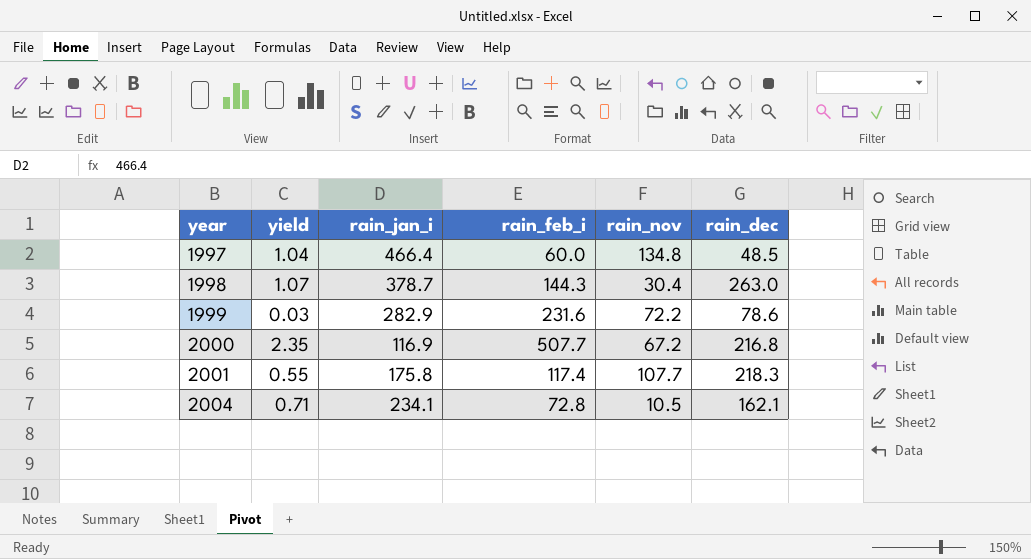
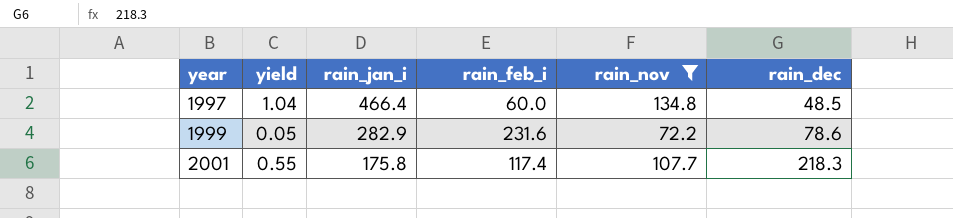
filter: none -> rain_nov >= 72.2
1999 | yield: 0.03 -> 0.05

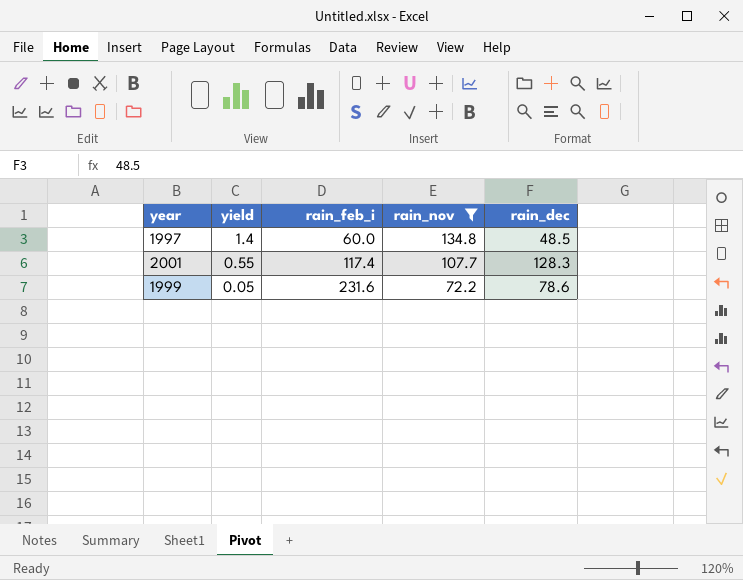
row order: year ascending -> yield descending
column rain_jan_i | position: 3 -> none
1997 | yield: 1.04 -> 1.4
2001 | rain_dec: 218.3 -> 128.3

